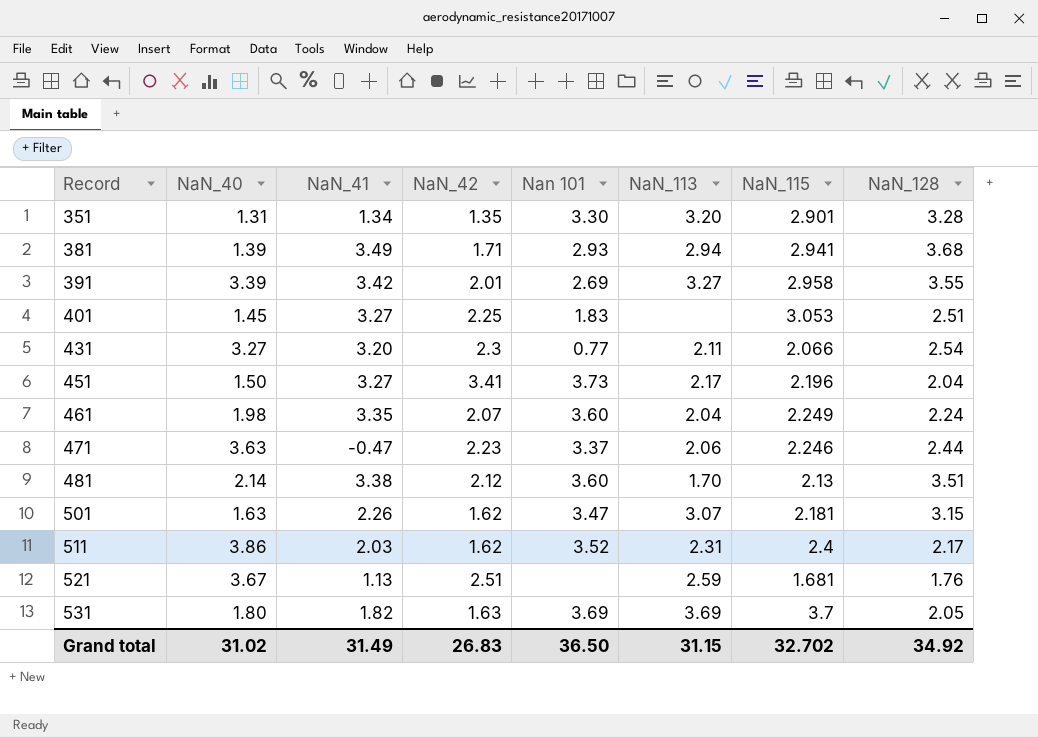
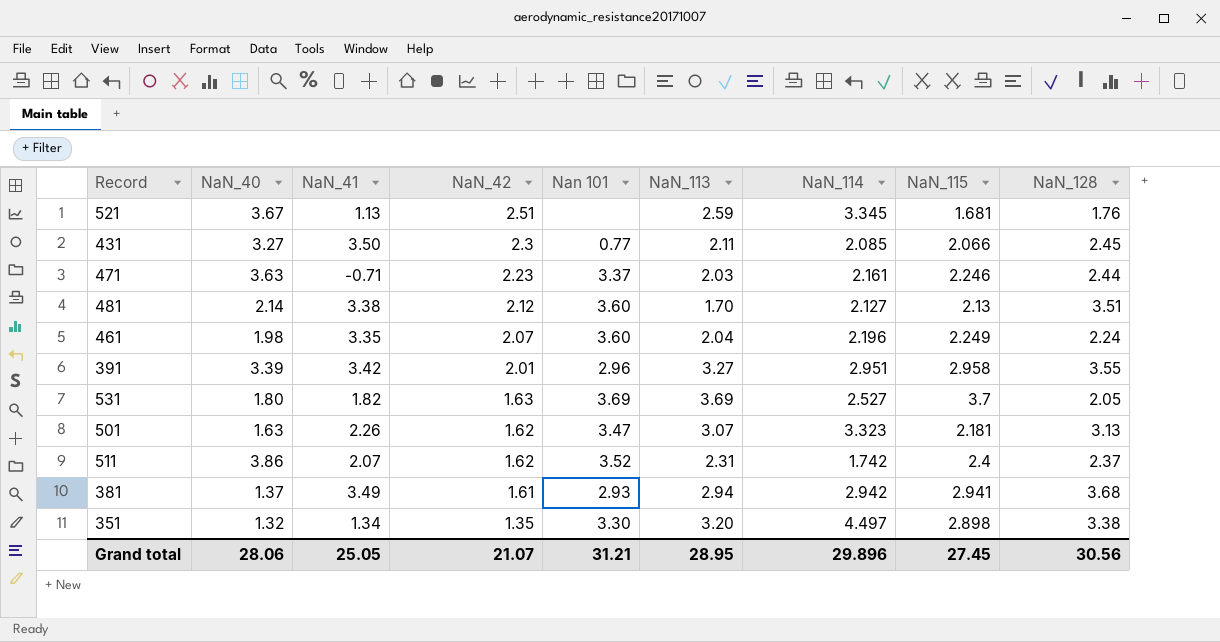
row order: Record ascending -> NaN_42 descending
column NaN_114 | position: none -> 7
row 401: 1.45 | 3.27 | 2.25 | 1.83 | none | 3.053 | 2.51 -> none
row 451: 1.50 | 3.27 | 3.41 | 3.73 | 2.17 | 2.196 | 2.04 -> none
431 | NaN_41: 3.20 -> 3.50
431 | NaN_128: 2.54 -> 2.45
471 | NaN_41: -0.47 -> -0.71
471 | NaN_113: 2.06 -> 2.03
391 | Nan 101: 2.69 -> 2.96
501 | NaN_128: 3.15 -> 3.13
511 | NaN_41: 2.03 -> 2.07
511 | NaN_128: 2.17 -> 2.37
381 | NaN_40: 1.39 -> 1.37
381 | NaN_42: 1.71 -> 1.61
351 | NaN_40: 1.31 -> 1.32
351 | NaN_115: 2.901 -> 2.898
351 | NaN_128: 3.28 -> 3.38
Grand total | NaN_40: 31.02 -> 28.06
Grand total | NaN_41: 31.49 -> 25.05
Grand total | NaN_42: 26.83 -> 21.07
Grand total | Nan 101: 36.50 -> 31.21
Grand total | NaN_113: 31.15 -> 28.95
Grand total | NaN_115: 32.702 -> 27.45
Grand total | NaN_128: 34.92 -> 30.56

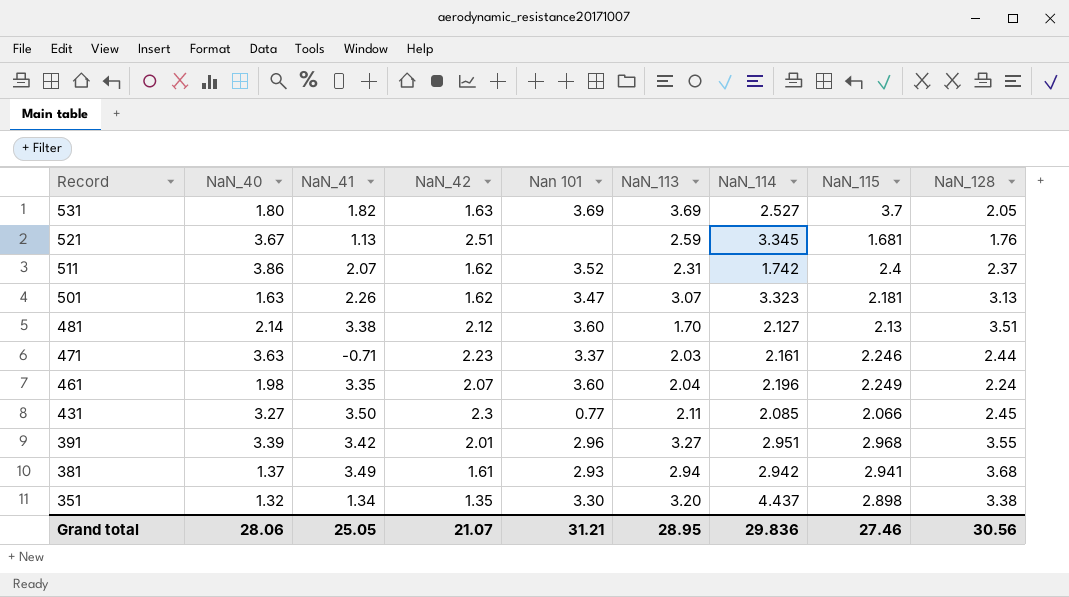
row order: NaN_42 descending -> Record descending
391 | NaN_115: 2.958 -> 2.968
351 | NaN_114: 4.497 -> 4.437
Grand total | NaN_114: 29.896 -> 29.836
Grand total | NaN_115: 27.45 -> 27.46

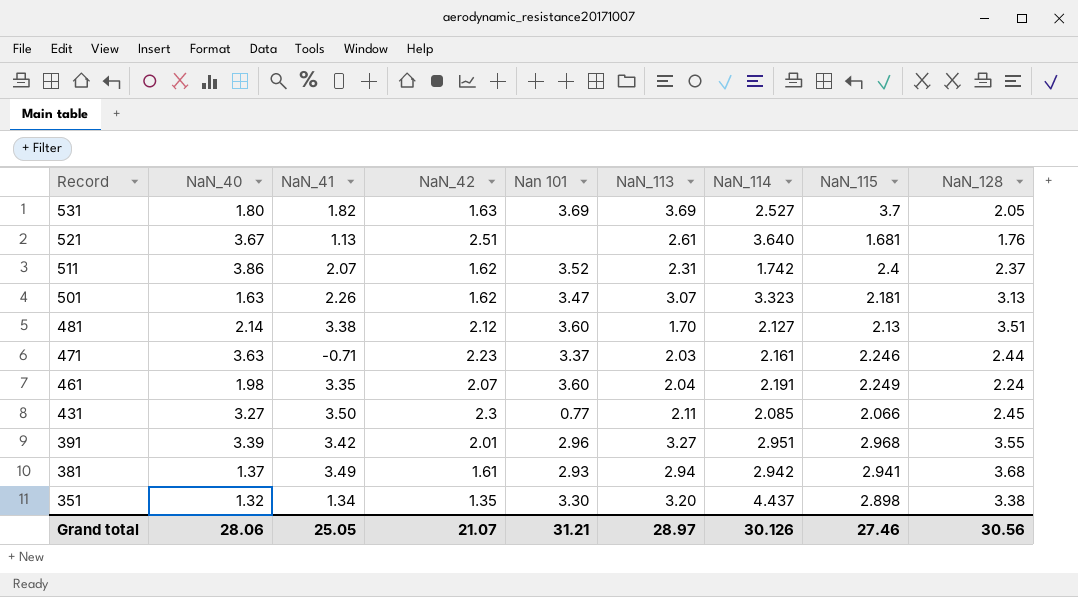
521 | NaN_113: 2.59 -> 2.61
521 | NaN_114: 3.345 -> 3.640
461 | NaN_114: 2.196 -> 2.191
Grand total | NaN_113: 28.95 -> 28.97
Grand total | NaN_114: 29.836 -> 30.126

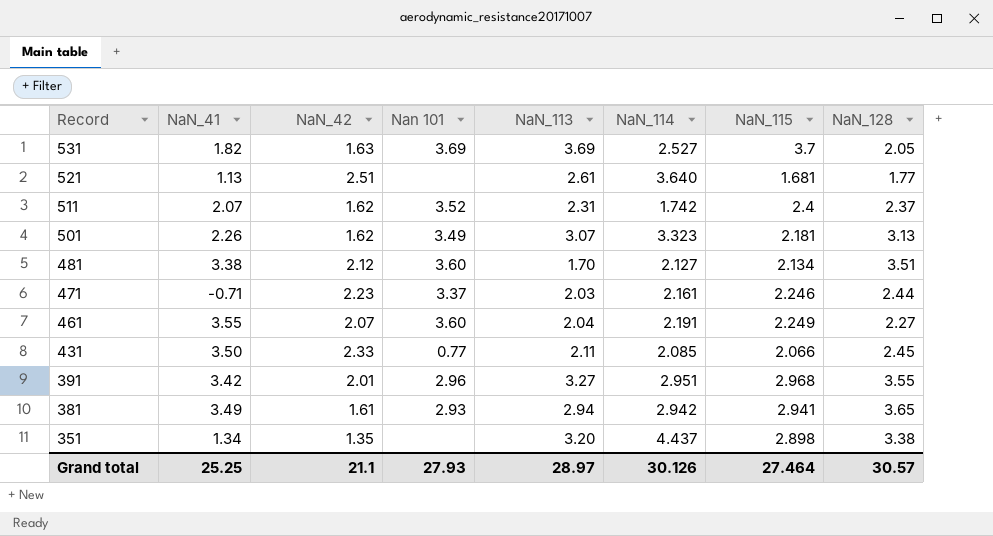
column NaN_40 | position: 2 -> none
521 | NaN_128: 1.76 -> 1.77
501 | Nan 101: 3.47 -> 3.49
481 | NaN_115: 2.13 -> 2.134
461 | NaN_41: 3.35 -> 3.55
461 | NaN_128: 2.24 -> 2.27
431 | NaN_42: 2.3 -> 2.33
381 | NaN_128: 3.68 -> 3.65
351 | Nan 101: 3.30 -> none
Grand total | NaN_41: 25.05 -> 25.25
Grand total | NaN_42: 21.07 -> 21.1
Grand total | Nan 101: 31.21 -> 27.93
Grand total | NaN_115: 27.46 -> 27.464
Grand total | NaN_128: 30.56 -> 30.57

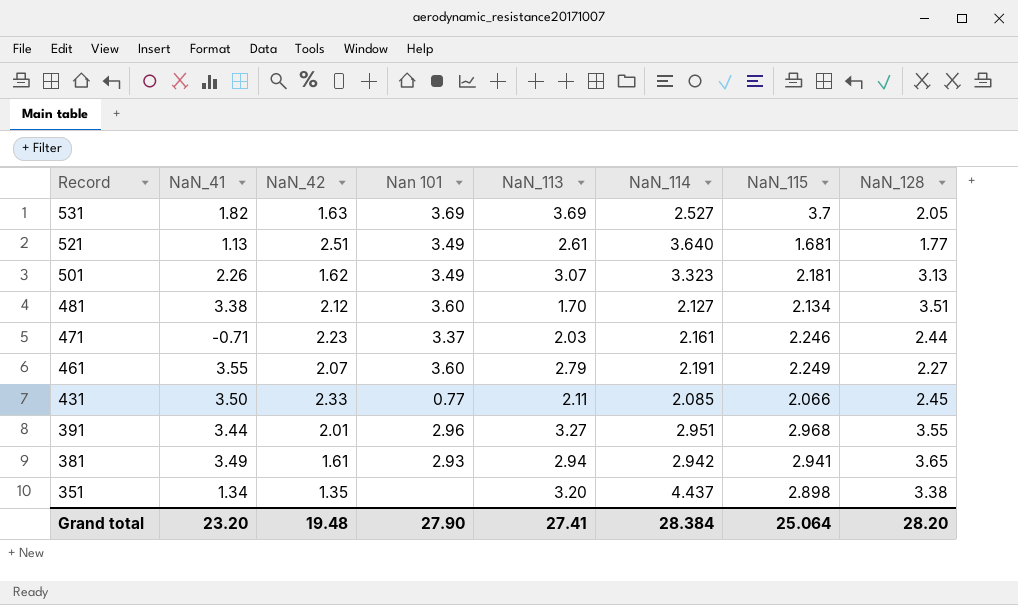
row 511: 2.07 | 1.62 | 3.52 | 2.31 | 1.742 | 2.4 | 2.37 -> none
521 | Nan 101: none -> 3.49
461 | NaN_113: 2.04 -> 2.79
391 | NaN_41: 3.42 -> 3.44
Grand total | NaN_41: 25.25 -> 23.20
Grand total | NaN_42: 21.1 -> 19.48
Grand total | Nan 101: 27.93 -> 27.90
Grand total | NaN_113: 28.97 -> 27.41
Grand total | NaN_114: 30.126 -> 28.384
Grand total | NaN_115: 27.464 -> 25.064
Grand total | NaN_128: 30.57 -> 28.20

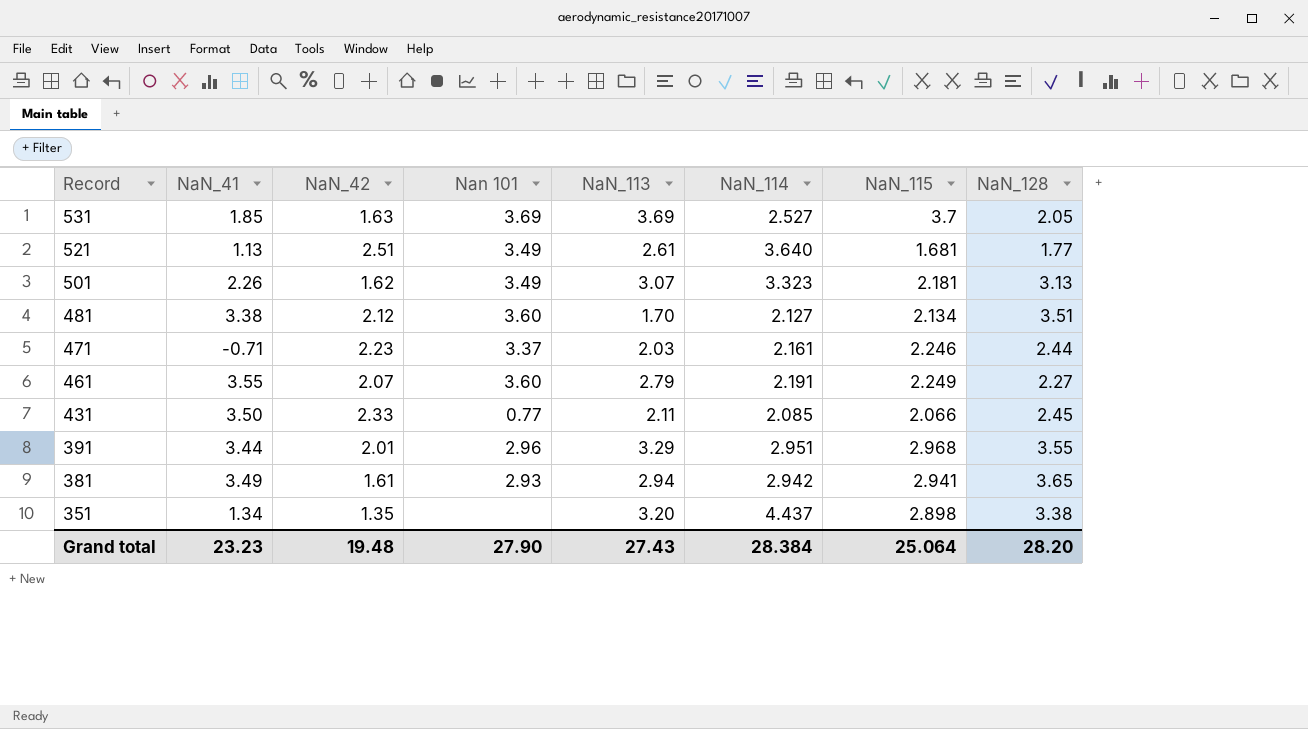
531 | NaN_41: 1.82 -> 1.85
391 | NaN_113: 3.27 -> 3.29
Grand total | NaN_41: 23.20 -> 23.23
Grand total | NaN_113: 27.41 -> 27.43

